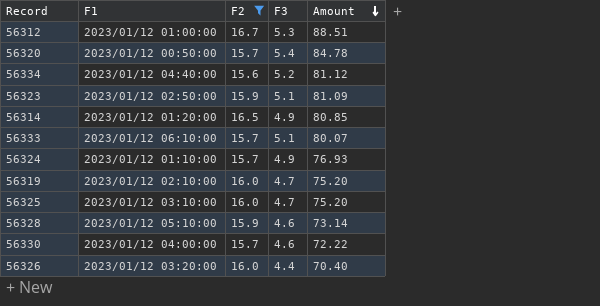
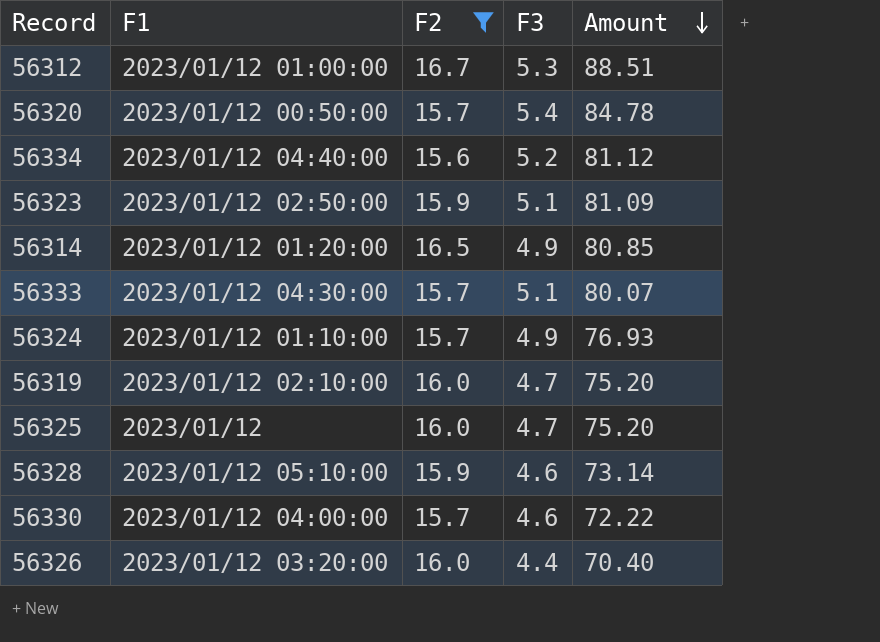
56333 | F1: 2023/01/12 06:10:00 -> 2023/01/12 04:30:00
56325 | F1: 2023/01/12 03:10:00 -> 2023/01/12

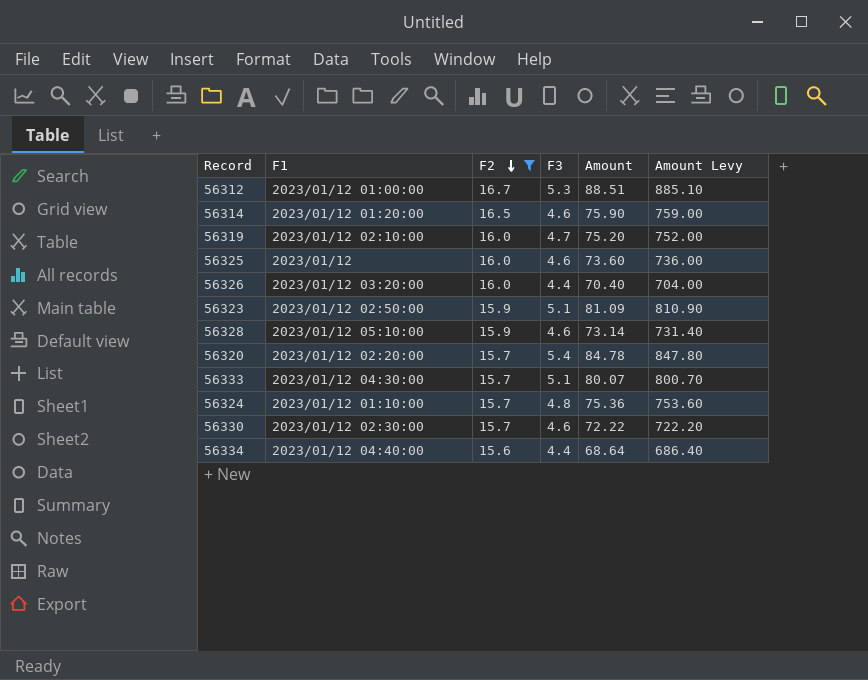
row order: Amount descending -> F2 descending
column Amount Levy | formula: none -> [Amount] * 10
56314 | F3: 4.9 -> 4.6
56314 | Amount: 80.85 -> 75.90
56325 | F3: 4.7 -> 4.6
56325 | Amount: 75.20 -> 73.60
56320 | F1: 2023/01/12 00:50:00 -> 2023/01/12 02:20:00
56324 | F3: 4.9 -> 4.8
56324 | Amount: 76.93 -> 75.36
56330 | F1: 2023/01/12 04:00:00 -> 2023/01/12 02:30:00
56334 | F3: 5.2 -> 4.4
56334 | Amount: 81.12 -> 68.64

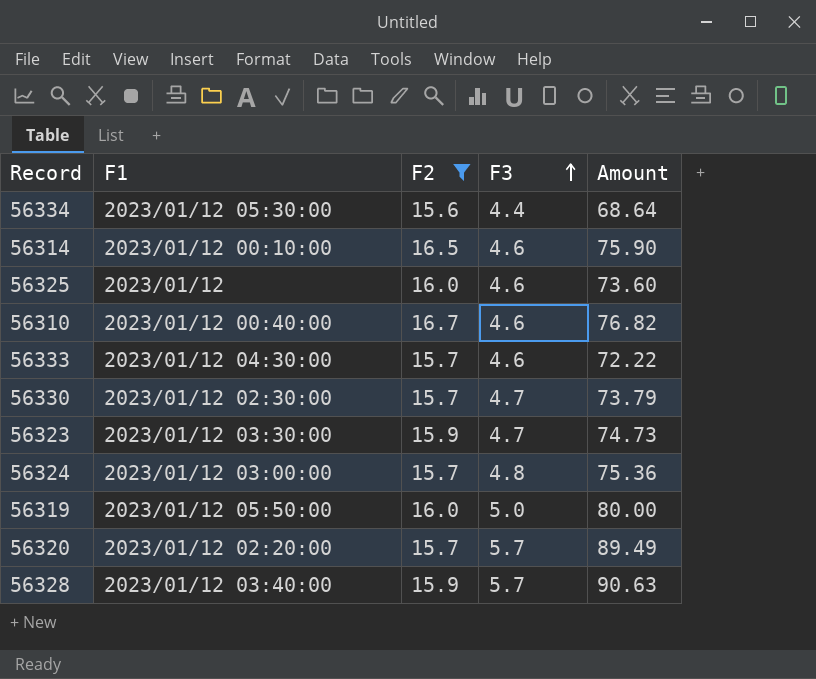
row order: F2 descending -> F3 ascending
column Amount Levy | formula: [Amount] * 10 -> none
row 56312: 2023/01/12 01:00:00 | 16.7 | 5.3 | 88.51 | 885.10 -> none
row 56326: 2023/01/12 03:20:00 | 16.0 | 4.4 | 70.40 | 704.00 -> none
56334 | F1: 2023/01/12 04:40:00 -> 2023/01/12 05:30:00
56314 | F1: 2023/01/12 01:20:00 -> 2023/01/12 00:10:00
row 56310: none -> 2023/01/12 00:40:00 | 16.7 | 4.6 | 76.82
56333 | F3: 5.1 -> 4.6
56333 | Amount: 80.07 -> 72.22
56330 | F3: 4.6 -> 4.7
56330 | Amount: 72.22 -> 73.79
56323 | F1: 2023/01/12 02:50:00 -> 2023/01/12 03:30:00
56323 | F3: 5.1 -> 4.7
56323 | Amount: 81.09 -> 74.73
56324 | F1: 2023/01/12 01:10:00 -> 2023/01/12 03:00:00
56319 | F1: 2023/01/12 02:10:00 -> 2023/01/12 05:50:00
56319 | F3: 4.7 -> 5.0
56319 | Amount: 75.20 -> 80.00
56320 | F3: 5.4 -> 5.7
56320 | Amount: 84.78 -> 89.49
56328 | F1: 2023/01/12 05:10:00 -> 2023/01/12 03:40:00
56328 | F3: 4.6 -> 5.7
56328 | Amount: 73.14 -> 90.63

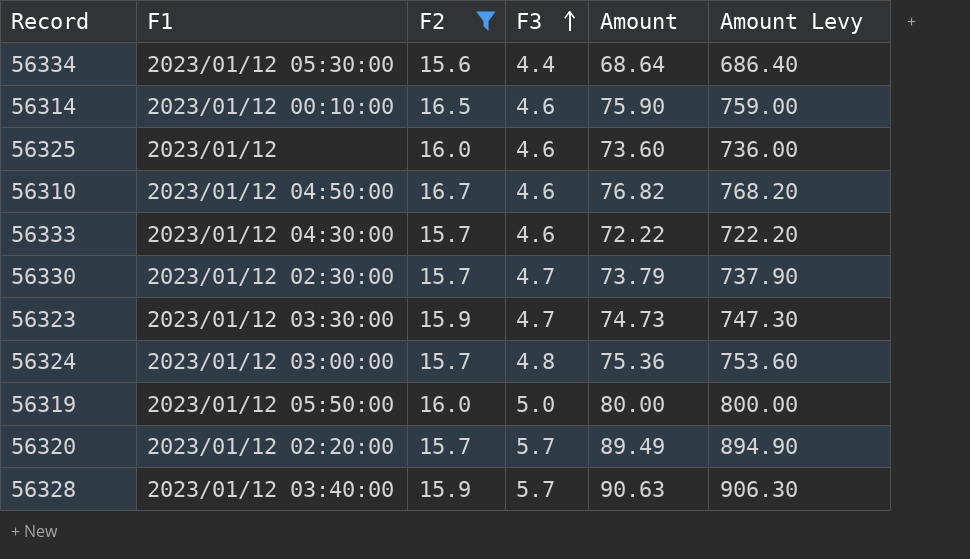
column Amount Levy | formula: none -> [Amount] * 10
56310 | F1: 2023/01/12 00:40:00 -> 2023/01/12 04:50:00

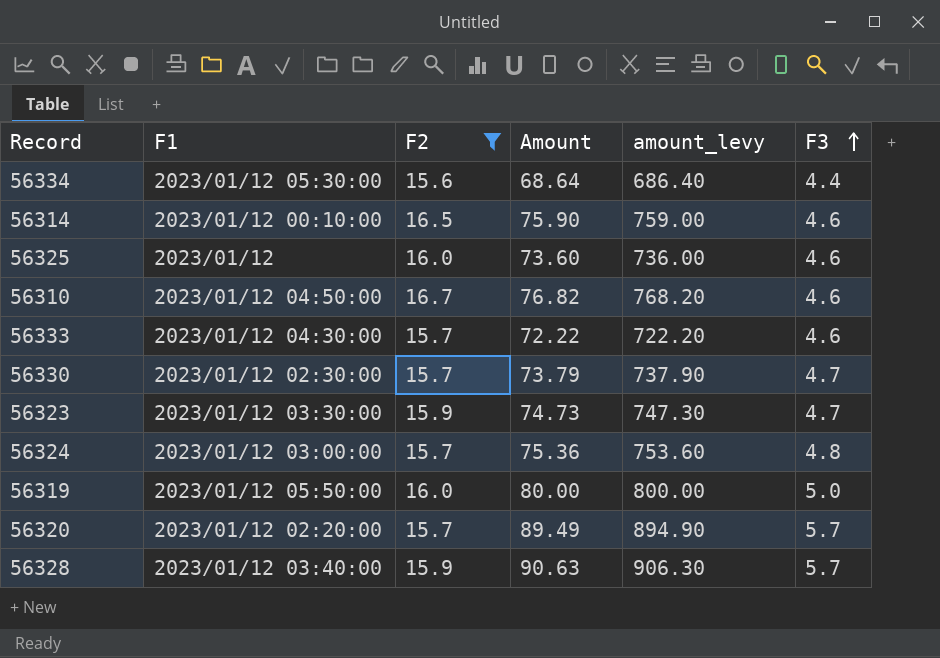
column name: Amount Levy -> amount_levy
column F3 | position: 4 -> 6

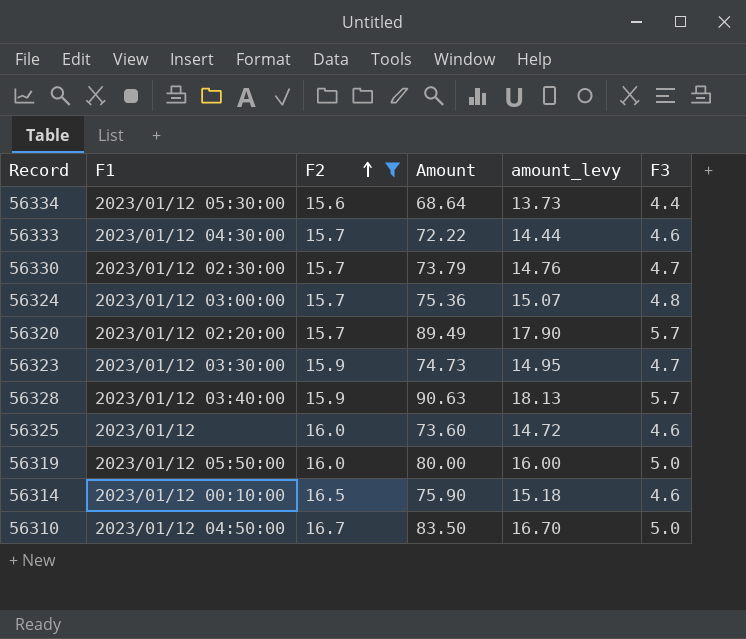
row order: F3 ascending -> F2 ascending
column amount_levy | formula: [Amount] * 10 -> [Amount] * 0.2
56310 | Amount: 76.82 -> 83.50
56310 | F3: 4.6 -> 5.0

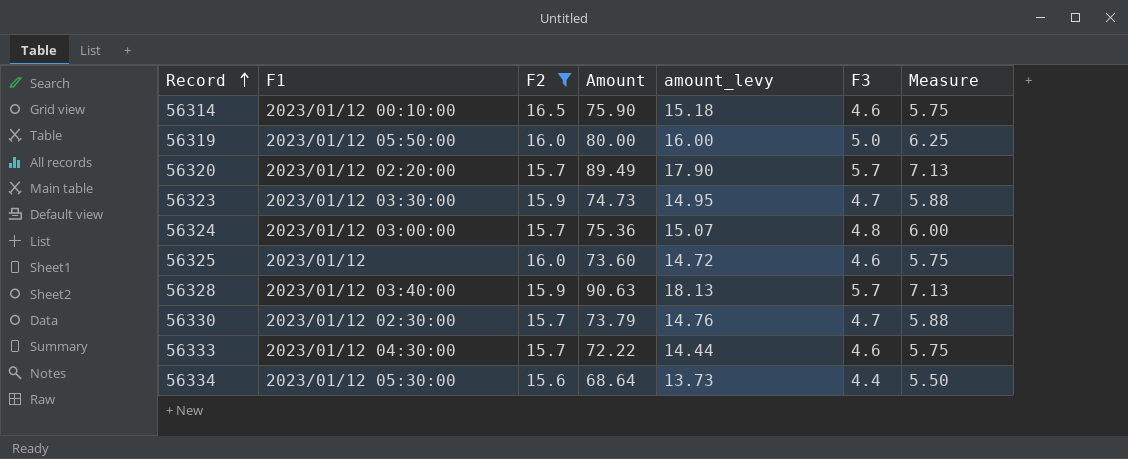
row order: F2 ascending -> Record ascending
column Measure | formula: none -> [F3] * 1.25
row 56310: 2023/01/12 04:50:00 | 16.7 | 83.50 | 16.70 | 5.0 -> none

